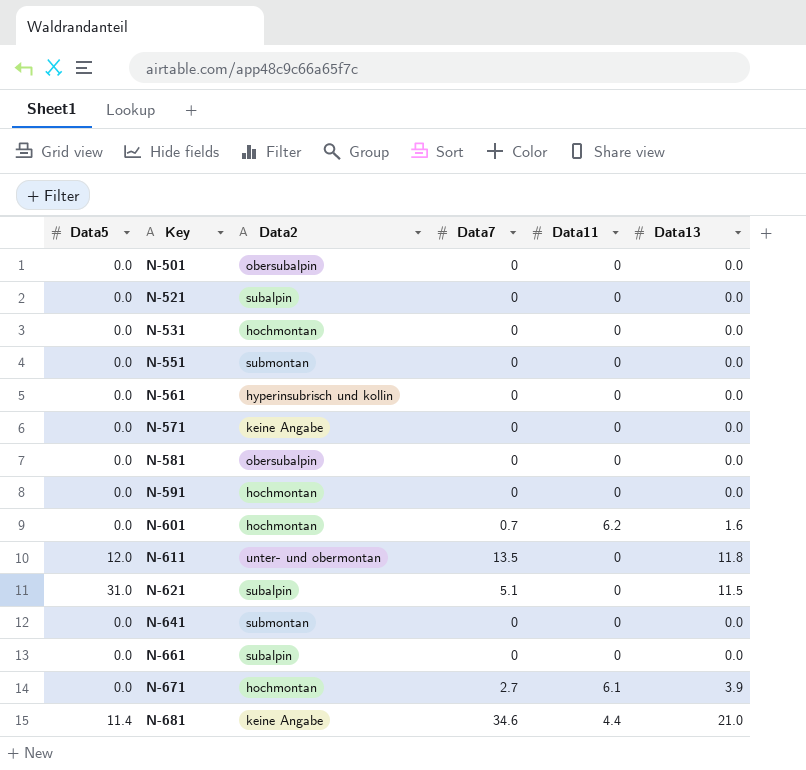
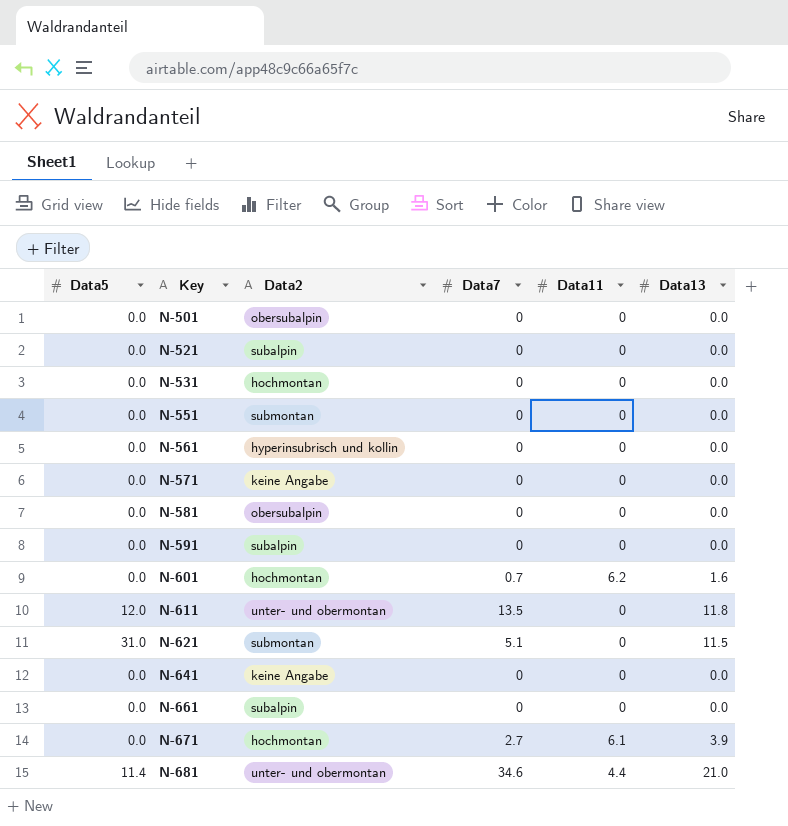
N-591 | Data2: hochmontan -> subalpin
N-621 | Data2: subalpin -> submontan
N-641 | Data2: submontan -> keine Angabe
N-681 | Data2: keine Angabe -> unter- und obermontan

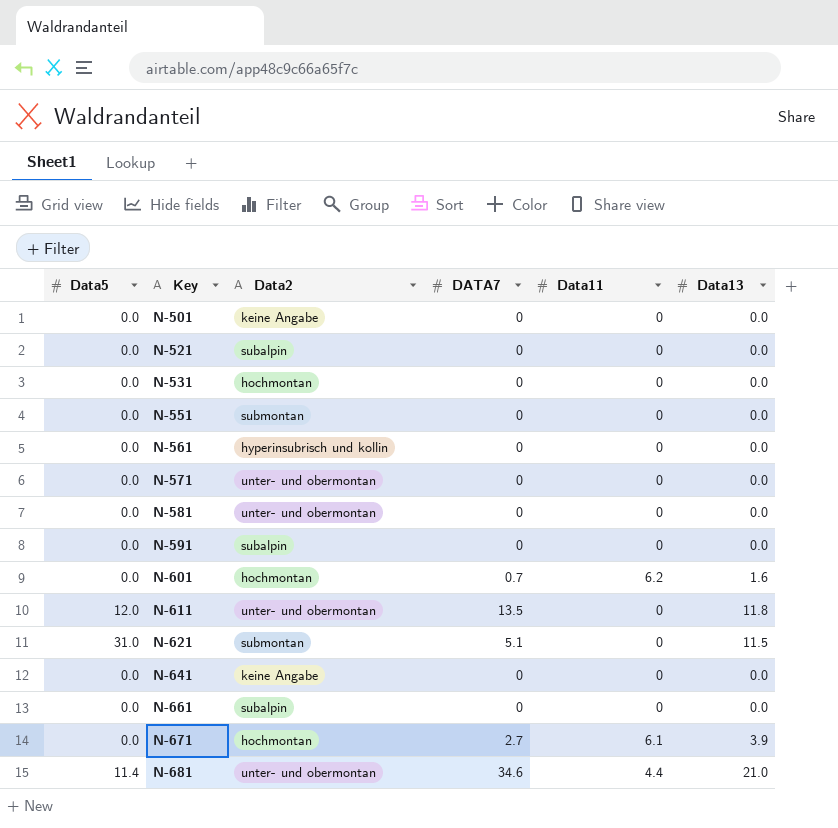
column name: Data7 -> DATA7
N-501 | Data2: obersubalpin -> keine Angabe
N-571 | Data2: keine Angabe -> unter- und obermontan
N-581 | Data2: obersubalpin -> unter- und obermontan

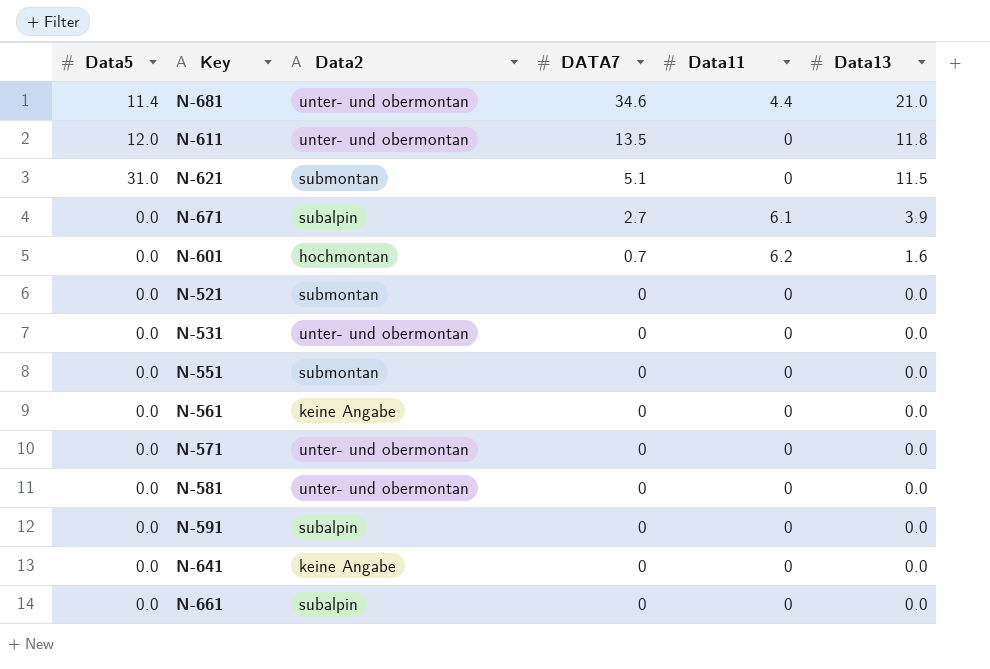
row order: Key ascending -> DATA7 descending
row N-501: 0.0 | keine Angabe | 0 | 0 | 0.0 -> none
N-671 | Data2: hochmontan -> subalpin
N-521 | Data2: subalpin -> submontan
N-531 | Data2: hochmontan -> unter- und obermontan
N-561 | Data2: hyperinsubrisch und kollin -> keine Angabe

